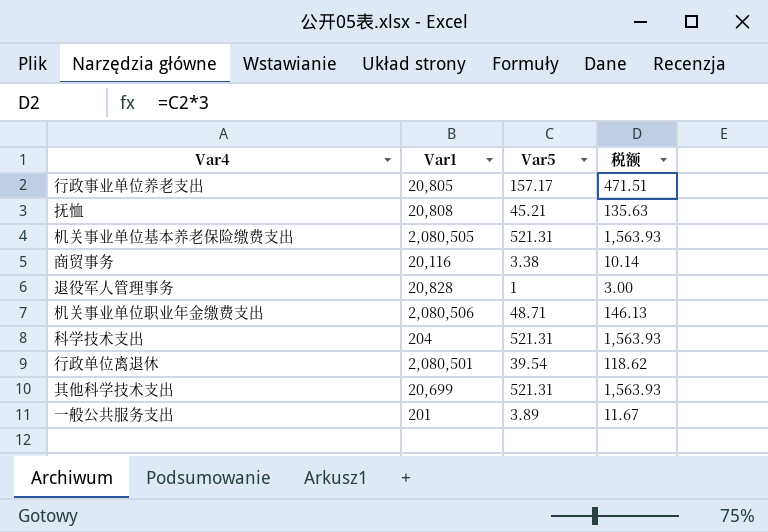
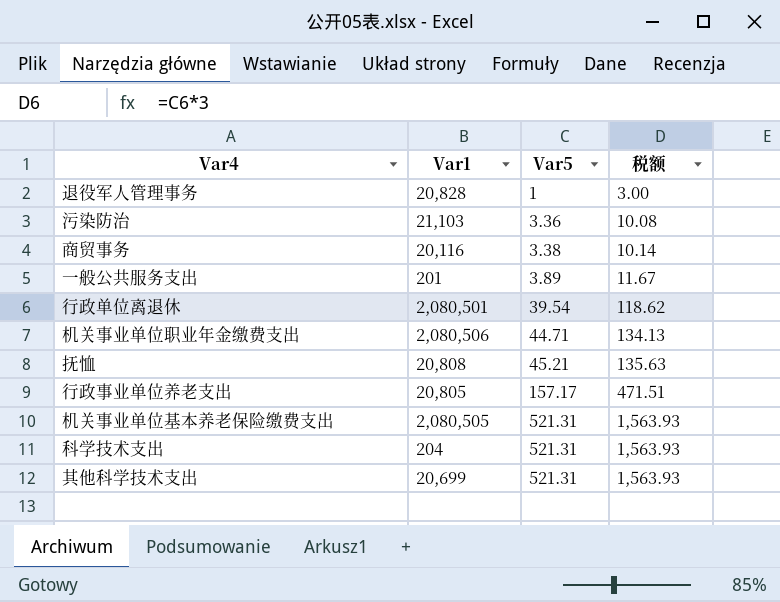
row order: none -> Var5 ascending
row 污染防治: none -> 21,103 | 3.36 | 10.08
机关事业单位职业年金缴费支出 | Var5: 48.71 -> 44.71
机关事业单位职业年金缴费支出 | 税额: 146.13 -> 134.13

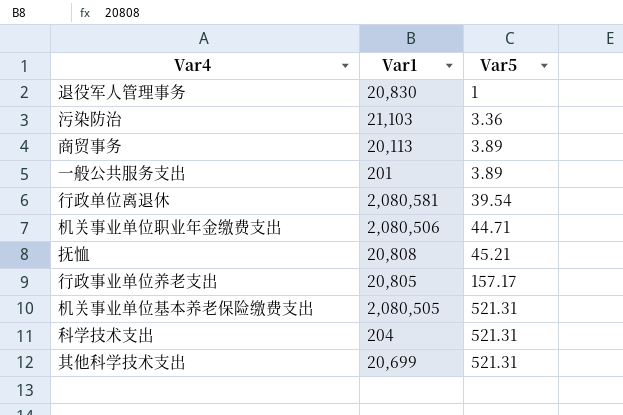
column 税额 | formula: [Var5] * 3 -> none
退役军人管理事务 | Var1: 20,828 -> 20,830
商贸事务 | Var1: 20,116 -> 20,113
商贸事务 | Var5: 3.38 -> 3.89
行政单位离退休 | Var1: 2,080,501 -> 2,080,581

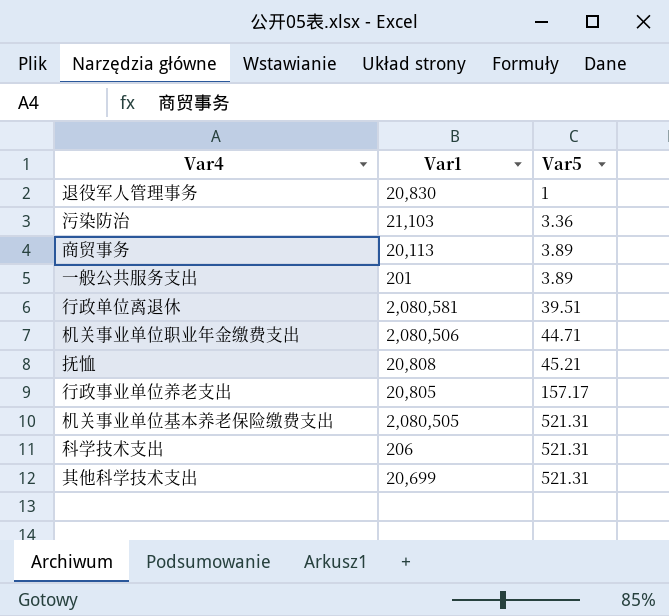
行政单位离退休 | Var5: 39.54 -> 39.51
科学技术支出 | Var1: 204 -> 206

